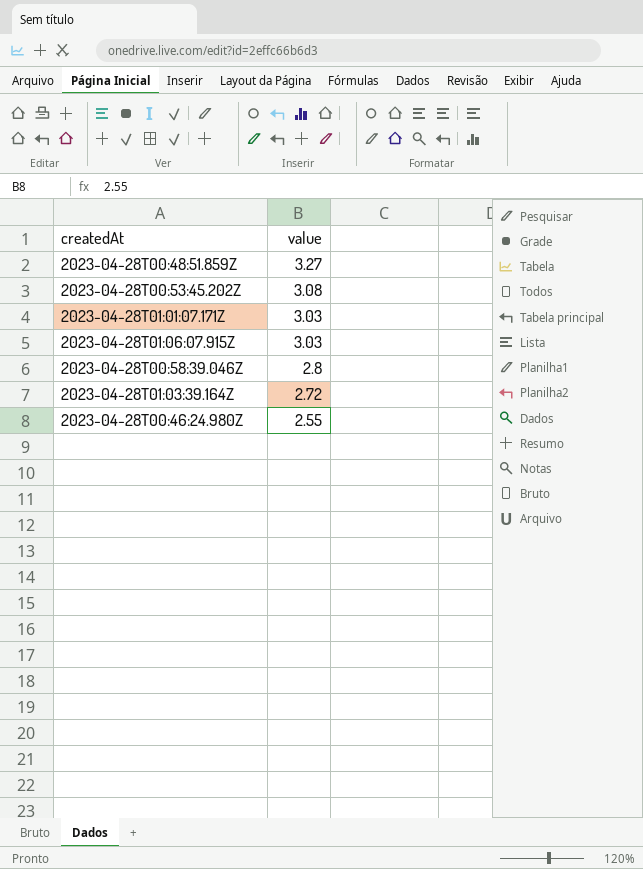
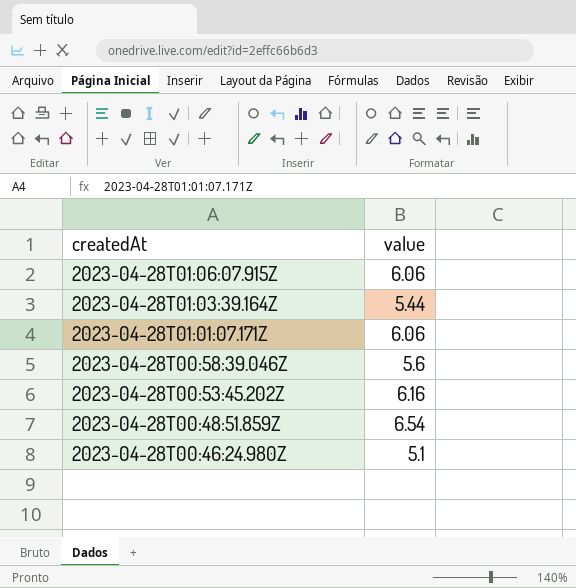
row order: value descending -> createdAt descending
2023-04-28T01:06:07.915Z | value: 3.03 -> 6.06
2023-04-28T01:03:39.164Z | value: 2.72 -> 5.44
2023-04-28T01:01:07.171Z | value: 3.03 -> 6.06
2023-04-28T00:58:39.046Z | value: 2.8 -> 5.6
2023-04-28T00:53:45.202Z | value: 3.08 -> 6.16
2023-04-28T00:48:51.859Z | value: 3.27 -> 6.54
2023-04-28T00:46:24.980Z | value: 2.55 -> 5.1

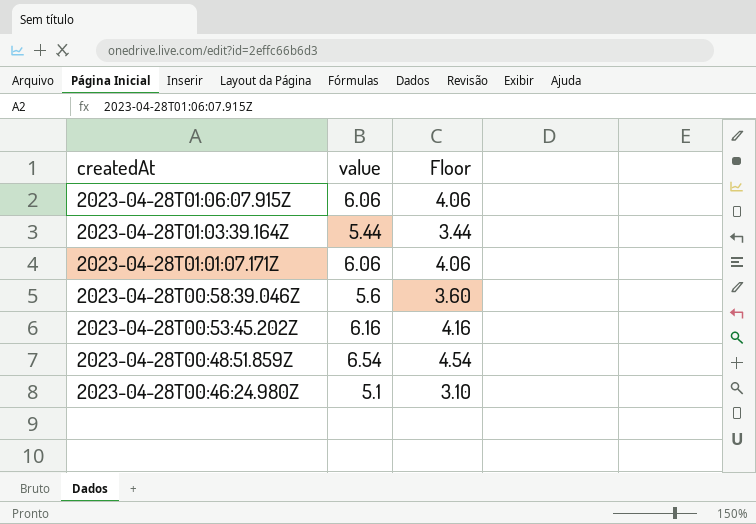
column Floor | formula: none -> [value] - 2

